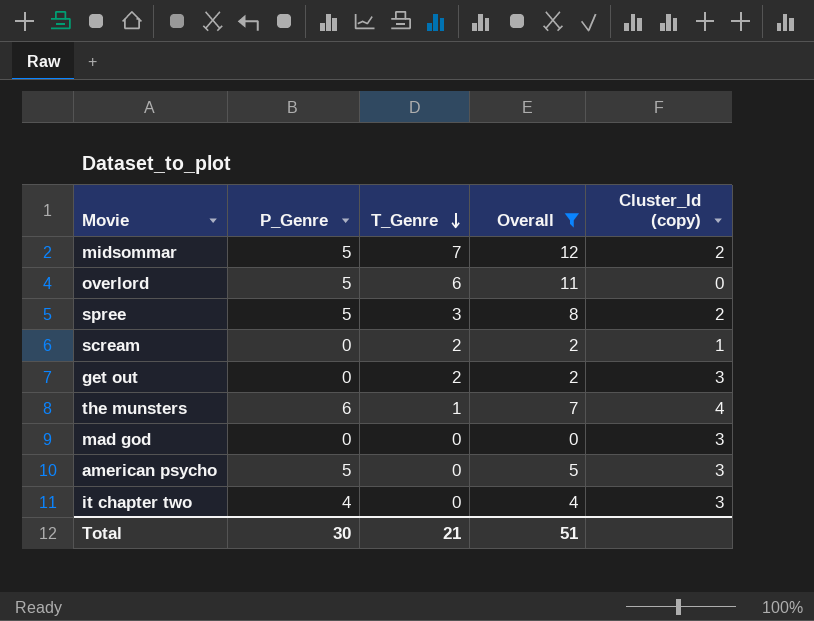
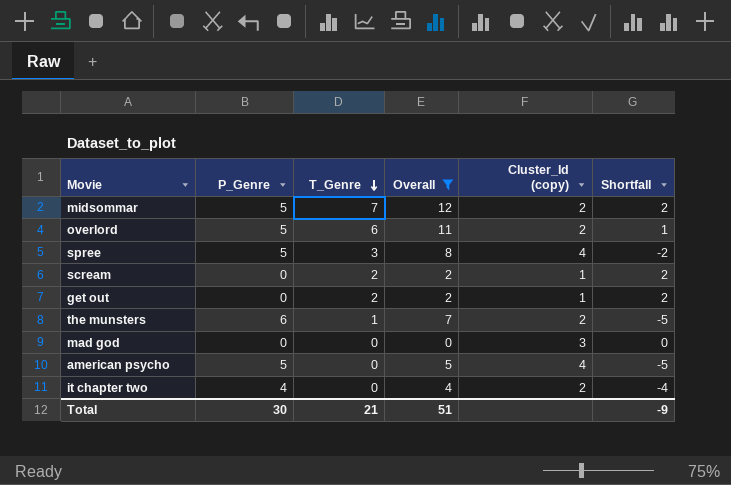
column Shortfall | formula: none -> [T_Genre] - [P_Genre]
overlord | Cluster_Id (copy): 0 -> 2
spree | Cluster_Id (copy): 2 -> 4
get out | Cluster_Id (copy): 3 -> 1
the munsters | Cluster_Id (copy): 4 -> 2
american psycho | Cluster_Id (copy): 3 -> 4
it chapter two | Cluster_Id (copy): 3 -> 2

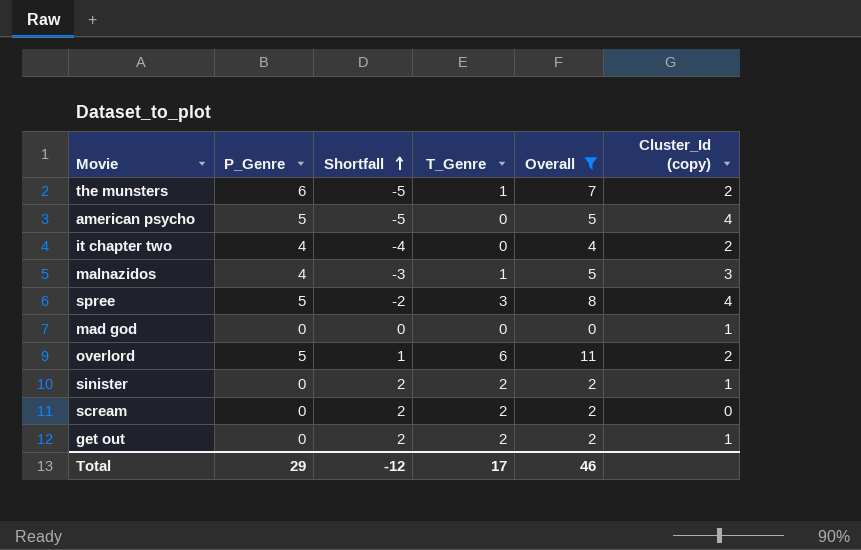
row order: T_Genre descending -> Shortfall ascending
column Shortfall | position: 6 -> 3
row midsommar: 5 | 7 | 12 | 2 | 2 -> none
row malnazidos: none -> 4 | -3 | 1 | 5 | 3
mad god | Cluster_Id (copy): 3 -> 1
row sinister: none -> 0 | 2 | 2 | 2 | 1
scream | Cluster_Id (copy): 1 -> 0
Total | P_Genre: 30 -> 29
Total | Shortfall: -9 -> -12
Total | T_Genre: 21 -> 17
Total | Overall: 51 -> 46

